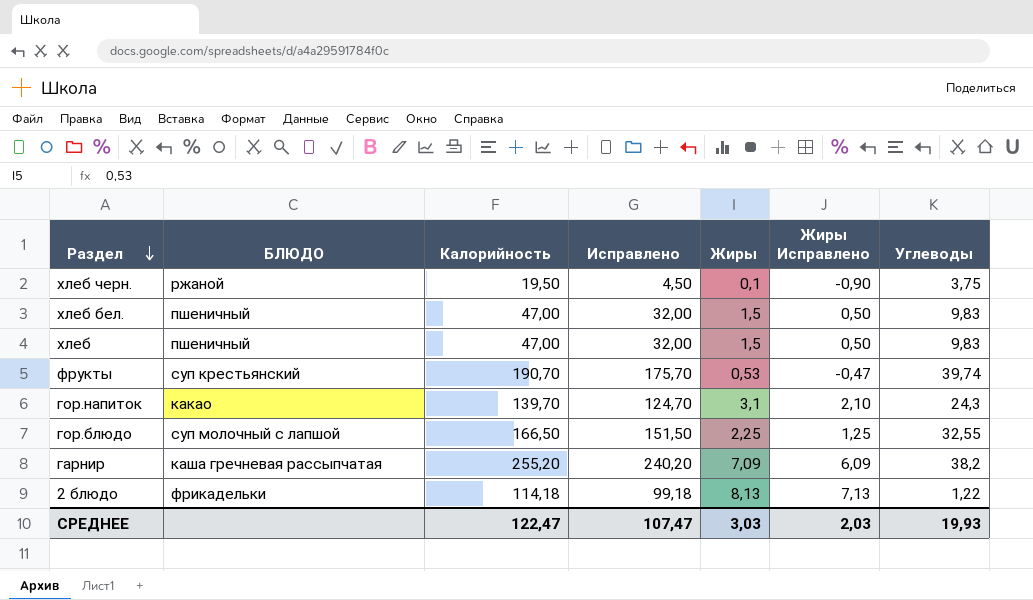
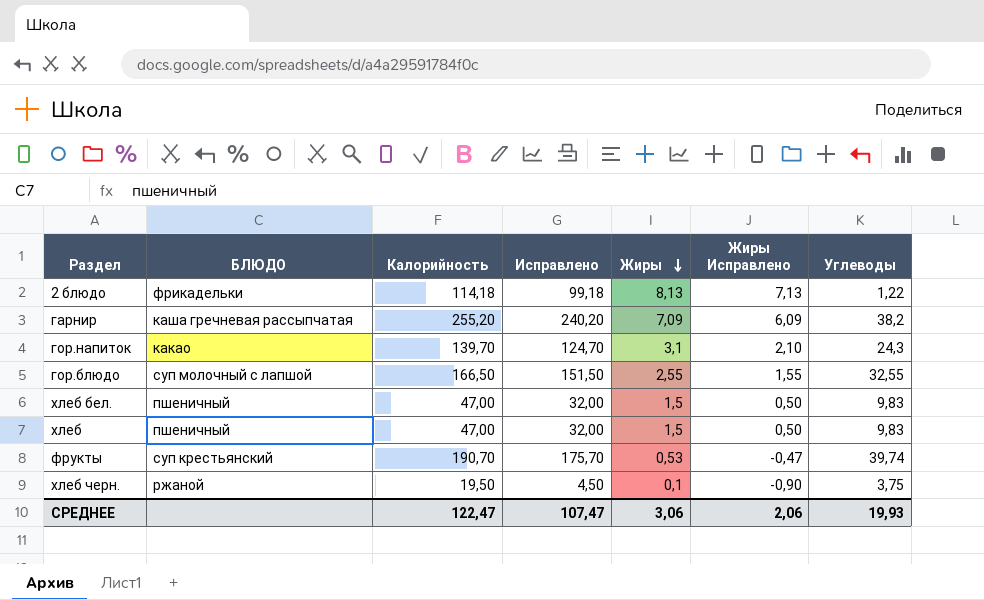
row order: Раздел descending -> Жиры descending
гор.блюдо | Жиры: 2,25 -> 2,55
гор.блюдо | Жиры Исправлено: 1,25 -> 1,55
СРЕДНЕЕ | Жиры: 3,03 -> 3,06
СРЕДНЕЕ | Жиры Исправлено: 2,03 -> 2,06

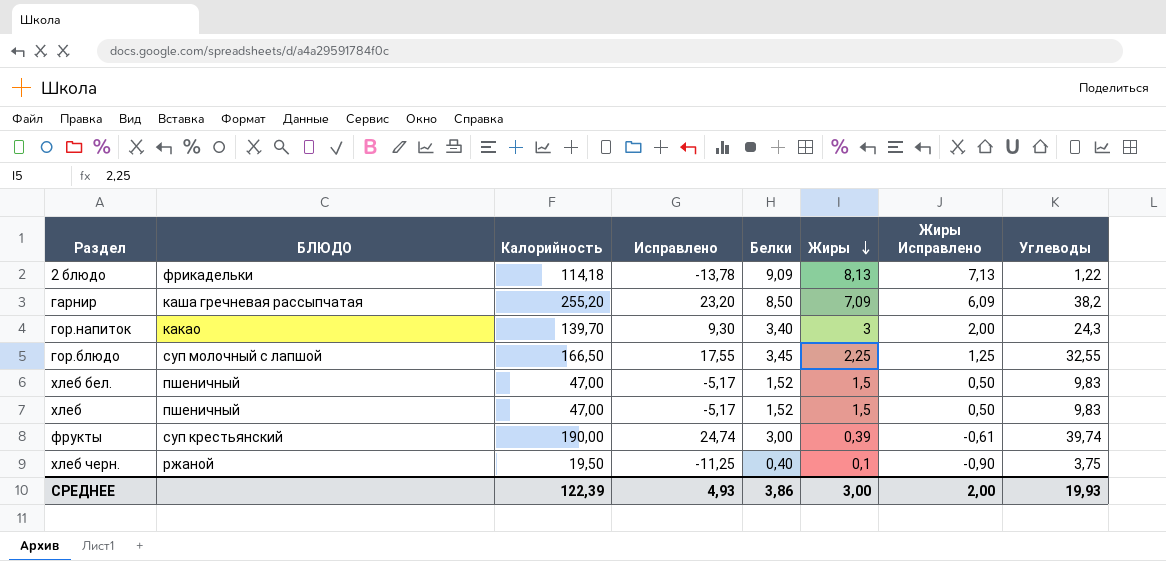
column Исправлено | formula: [Калорийность] - 15 -> [Углеводы] - 15
column Белки | position: none -> 5
гор.напиток | Жиры: 3,1 -> 3
гор.напиток | Жиры Исправлено: 2,10 -> 2,00
гор.блюдо | Жиры: 2,55 -> 2,25
гор.блюдо | Жиры Исправлено: 1,55 -> 1,25
фрукты | Калорийность: 190,70 -> 190,00
фрукты | Жиры: 0,53 -> 0,39
фрукты | Жиры Исправлено: -0,47 -> -0,61
СРЕДНЕЕ | Калорийность: 122,47 -> 122,39
СРЕДНЕЕ | Исправлено: 107,47 -> 4,93
СРЕДНЕЕ | Жиры: 3,06 -> 3,00
СРЕДНЕЕ | Жиры Исправлено: 2,06 -> 2,00

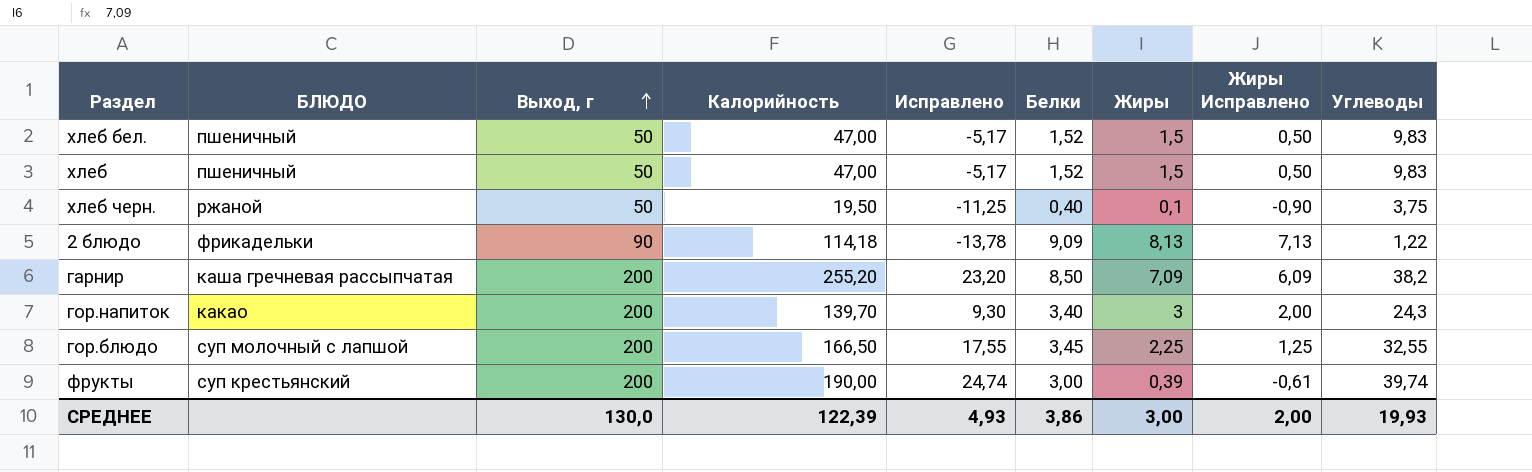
row order: Жиры descending -> Выход, г ascending
column Выход, г | position: none -> 3

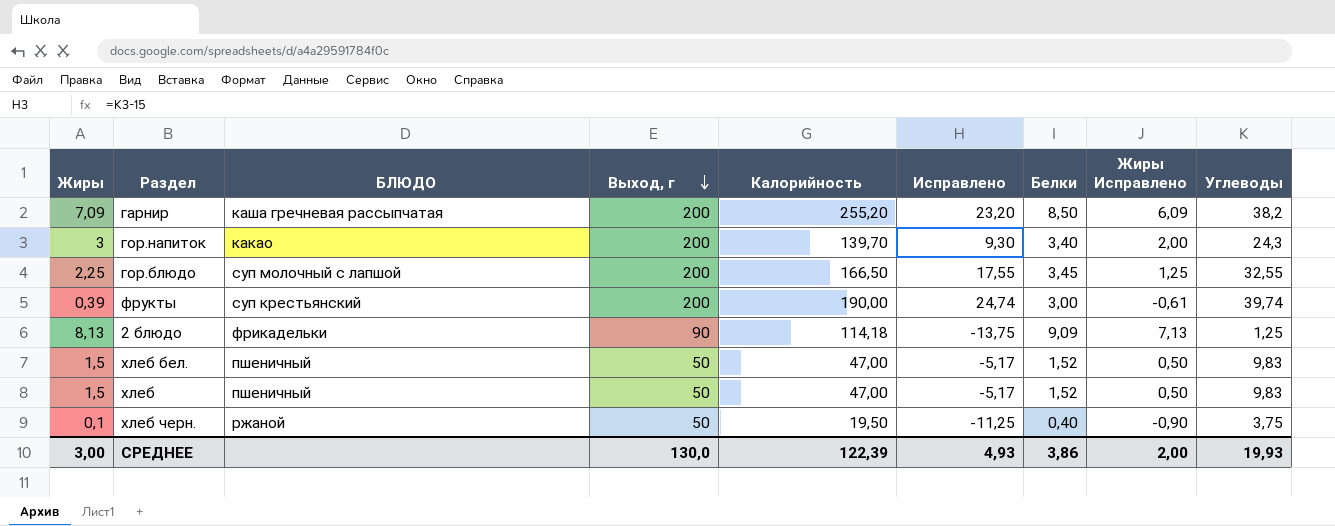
row order: Выход, г ascending -> Выход, г descending
column Жиры | position: 7 -> 1
2 блюдо | Исправлено: -13,78 -> -13,75
2 блюдо | Углеводы: 1,22 -> 1,25

